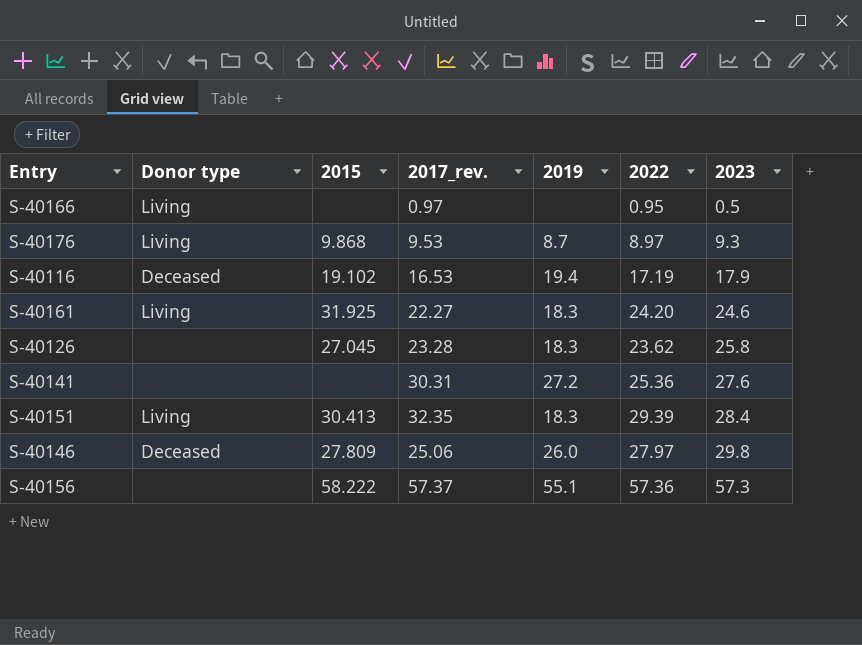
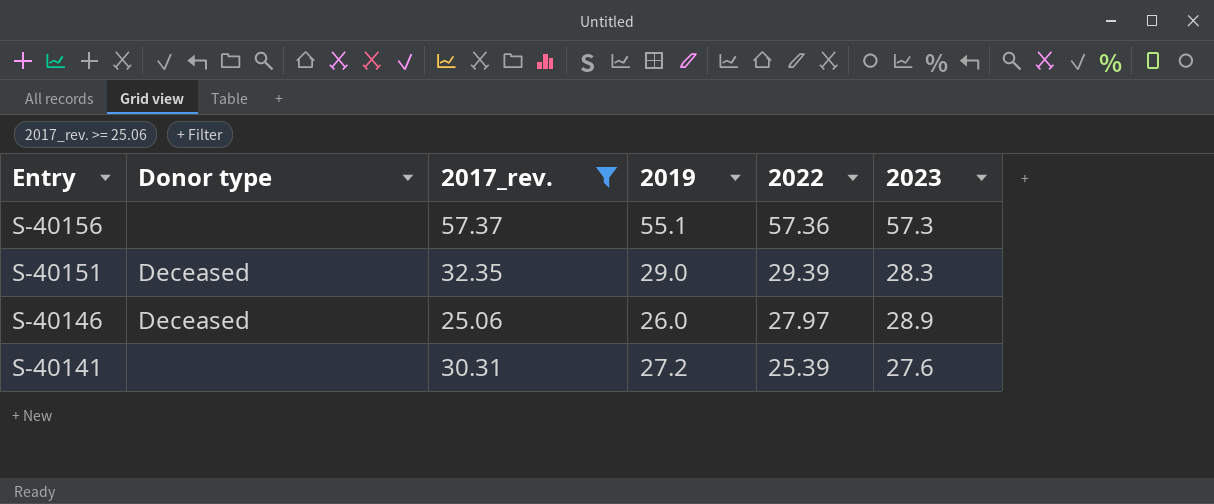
filter: none -> 2017_rev. >= 25.06
row order: 2023 ascending -> Entry descending
column 2015 | position: 3 -> none
S-40151 | Donor type: Living -> Deceased
S-40151 | 2019: 18.3 -> 29.0
S-40151 | 2023: 28.4 -> 28.3
S-40146 | 2023: 29.8 -> 28.9
S-40141 | 2022: 25.36 -> 25.39

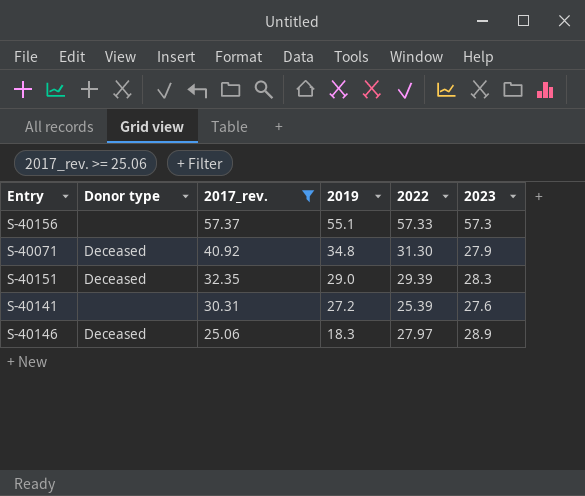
row order: Entry descending -> 2017_rev. descending
S-40156 | 2022: 57.36 -> 57.33
row S-40071: none -> Deceased | 40.92 | 34.8 | 31.30 | 27.9
S-40146 | 2019: 26.0 -> 18.3

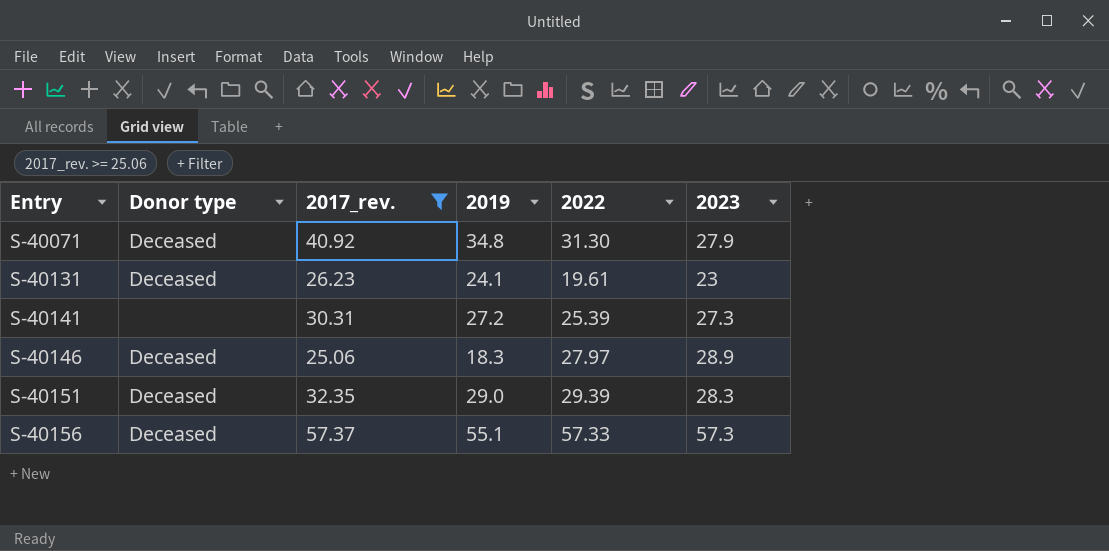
row order: 2017_rev. descending -> Entry ascending
row S-40131: none -> Deceased | 26.23 | 24.1 | 19.61 | 23
S-40141 | 2023: 27.6 -> 27.3
S-40156 | Donor type: none -> Deceased

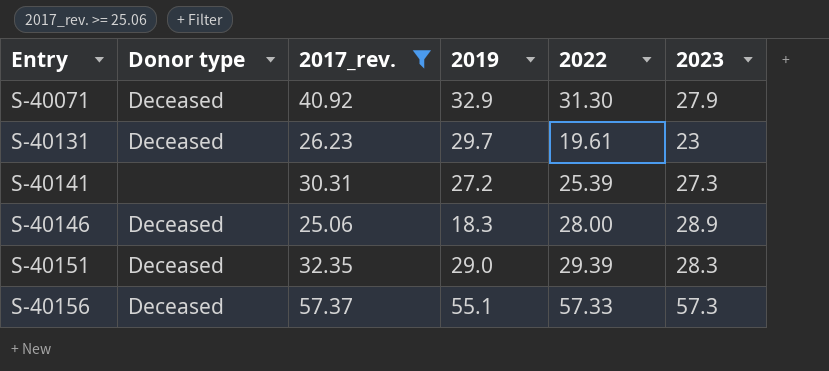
S-40071 | 2019: 34.8 -> 32.9
S-40131 | 2019: 24.1 -> 29.7
S-40146 | 2022: 27.97 -> 28.00

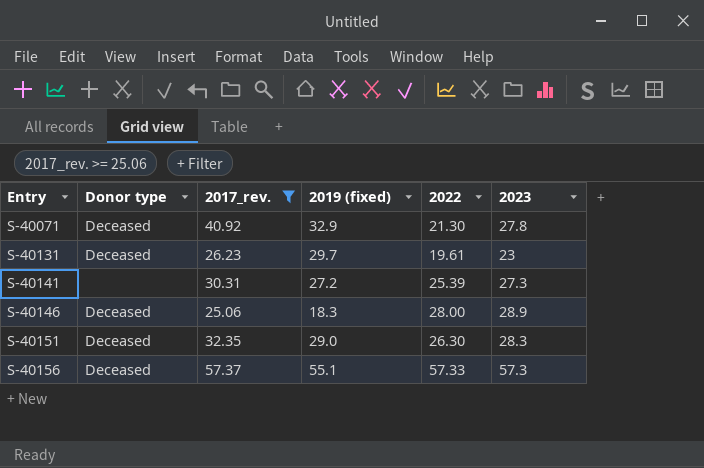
column name: 2019 -> 2019 (fixed)
S-40071 | 2022: 31.30 -> 21.30
S-40071 | 2023: 27.9 -> 27.8
S-40151 | 2022: 29.39 -> 26.30

